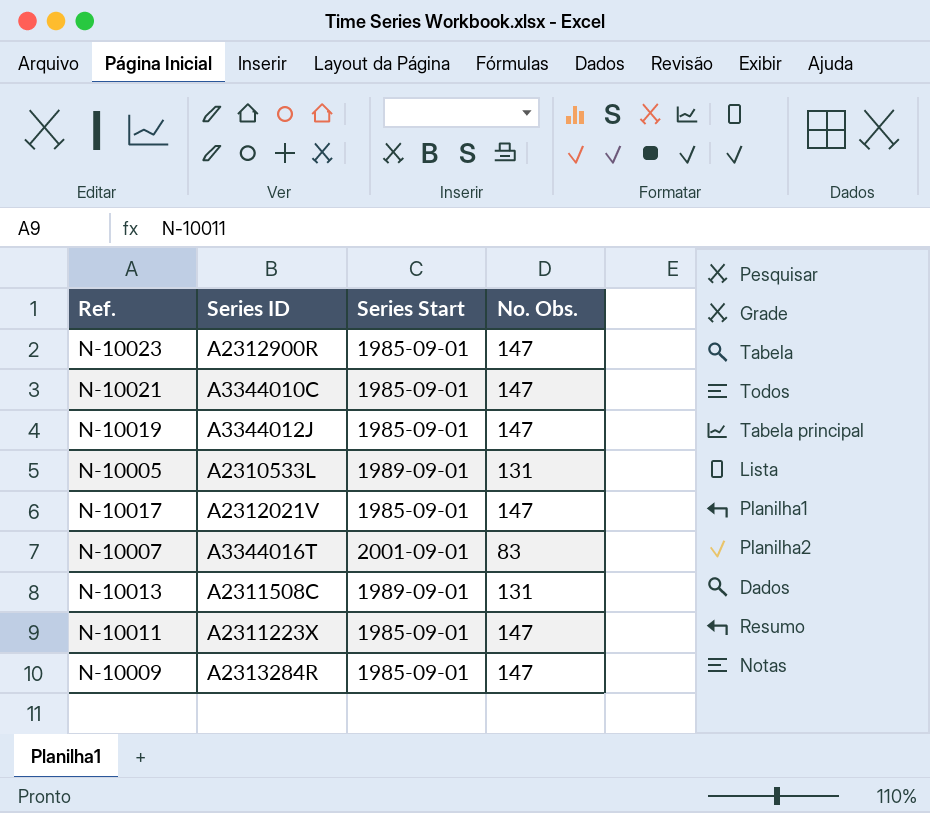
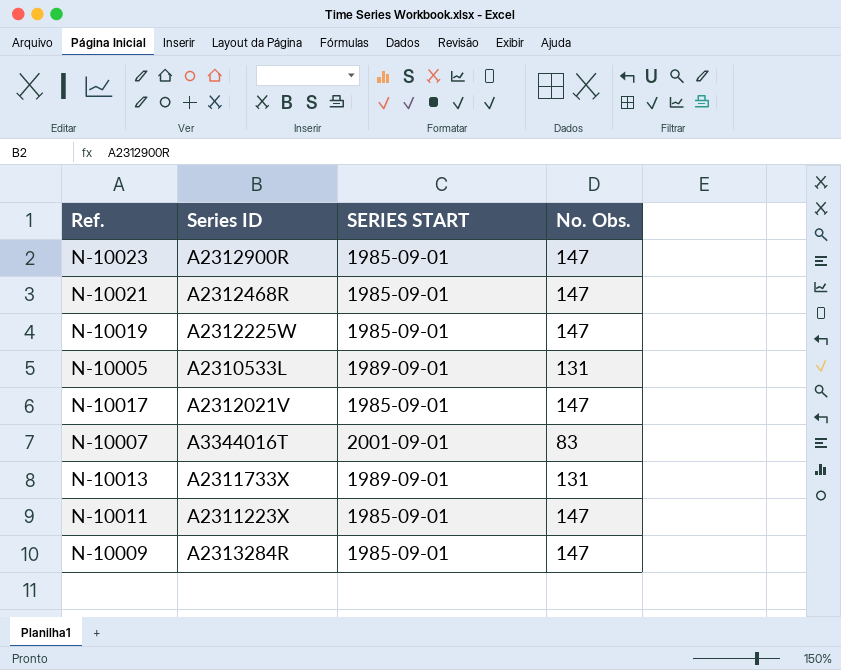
column name: Series Start -> SERIES START
N-10021 | Series ID: A3344010C -> A2312468R
N-10019 | Series ID: A3344012J -> A2312225W
N-10013 | Series ID: A2311508C -> A2311733X

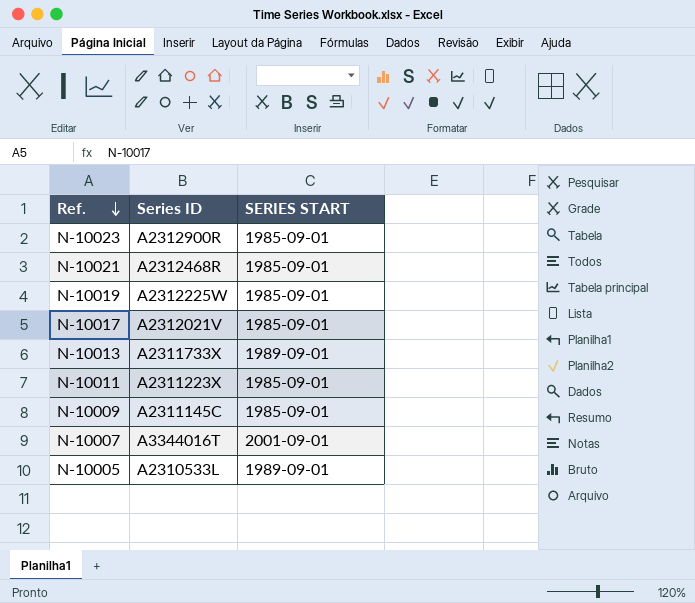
row order: none -> Ref. descending
column No. Obs. | position: 4 -> none
N-10009 | Series ID: A2313284R -> A2311145C

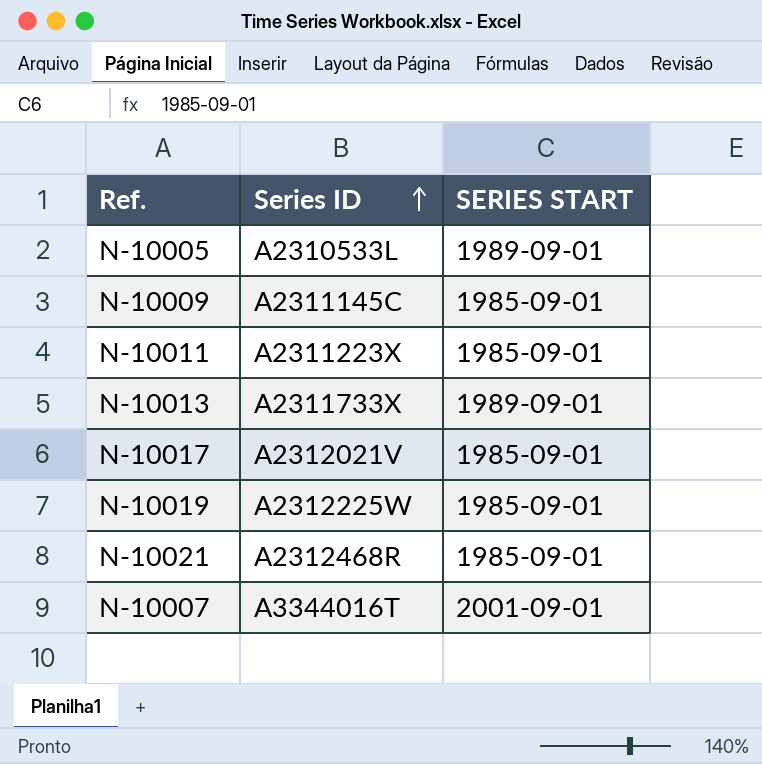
row order: Ref. descending -> Series ID ascending
row N-10023: A2312900R | 1985-09-01 -> none

